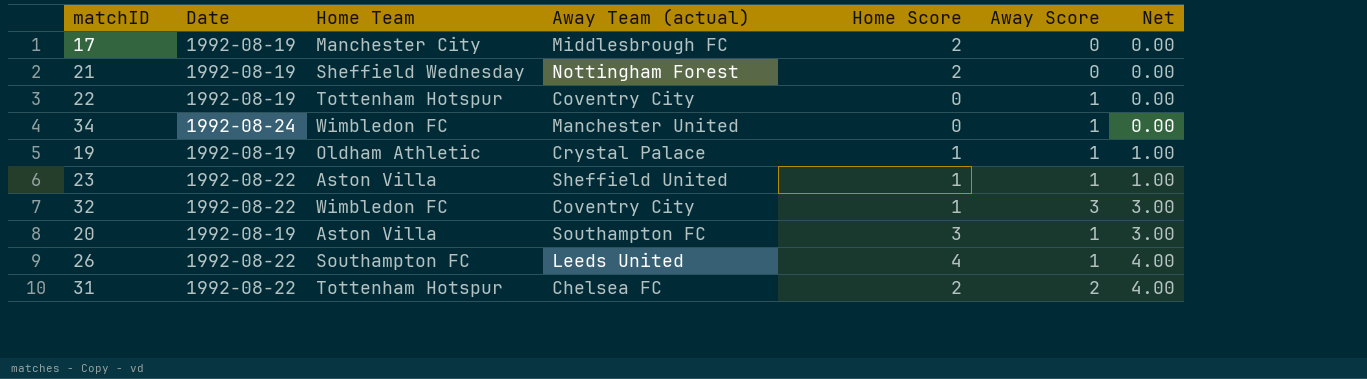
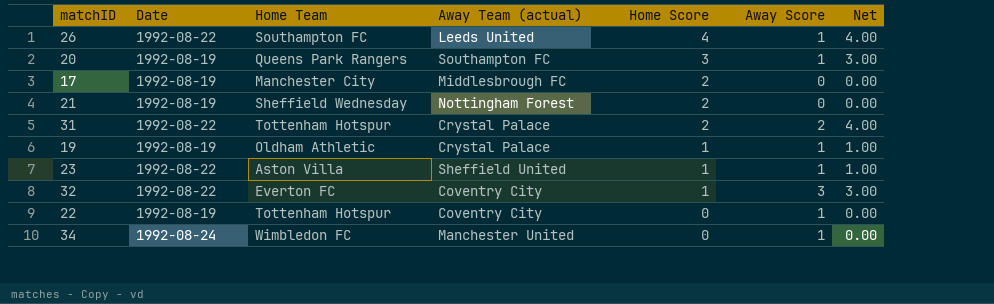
row order: Net ascending -> Home Score descending
20 | Home Team: Aston Villa -> Queens Park Rangers
31 | Away Team (actual): Chelsea FC -> Crystal Palace
32 | Home Team: Wimbledon FC -> Everton FC

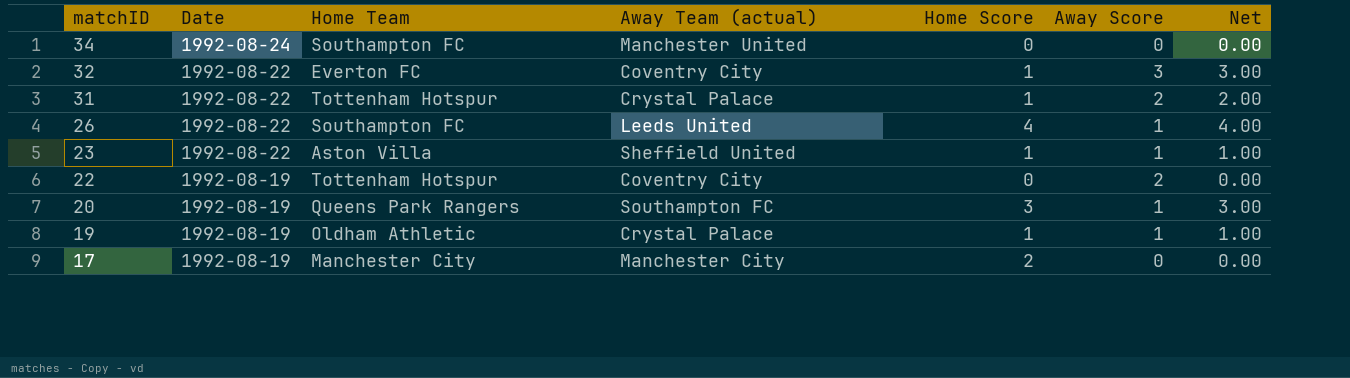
row order: Home Score descending -> matchID descending
row 21: 1992-08-19 | Sheffield Wednesday | Nottingham Forest | 2 | 0 | 0.00 -> none
34 | Home Team: Wimbledon FC -> Southampton FC
34 | Away Score: 1 -> 0
31 | Home Score: 2 -> 1
31 | Net: 4.00 -> 2.00
22 | Away Score: 1 -> 2
17 | Away Team (actual): Middlesbrough FC -> Manchester City

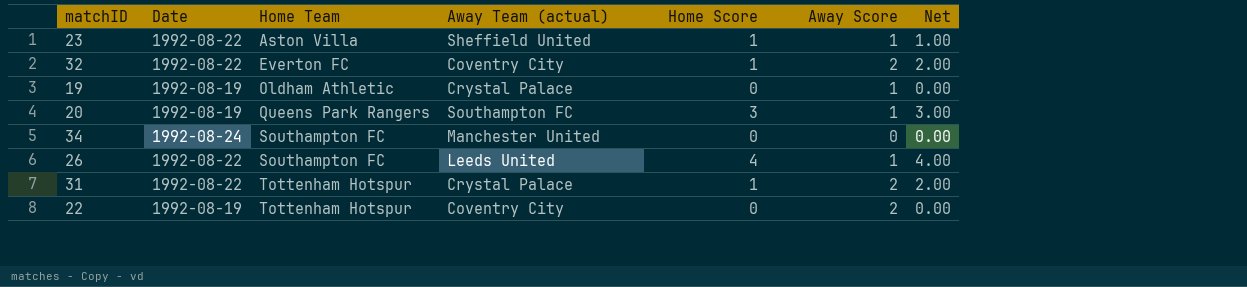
row order: matchID descending -> Home Team ascending
row 17: 1992-08-19 | Manchester City | Manchester City | 2 | 0 | 0.00 -> none
32 | Away Score: 3 -> 2
32 | Net: 3.00 -> 2.00
19 | Home Score: 1 -> 0
19 | Net: 1.00 -> 0.00

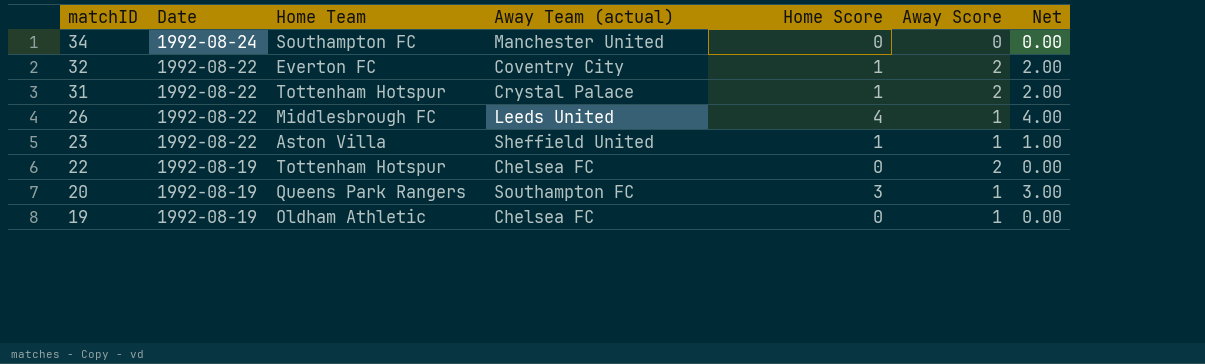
row order: Home Team ascending -> matchID descending
26 | Home Team: Southampton FC -> Middlesbrough FC
22 | Away Team (actual): Coventry City -> Chelsea FC
19 | Away Team (actual): Crystal Palace -> Chelsea FC

